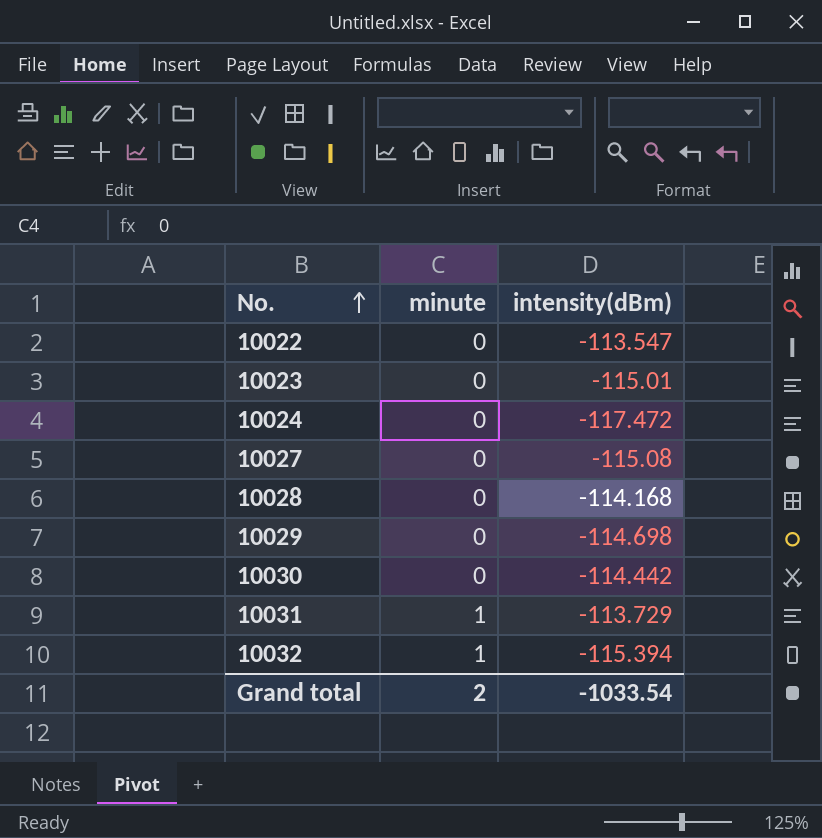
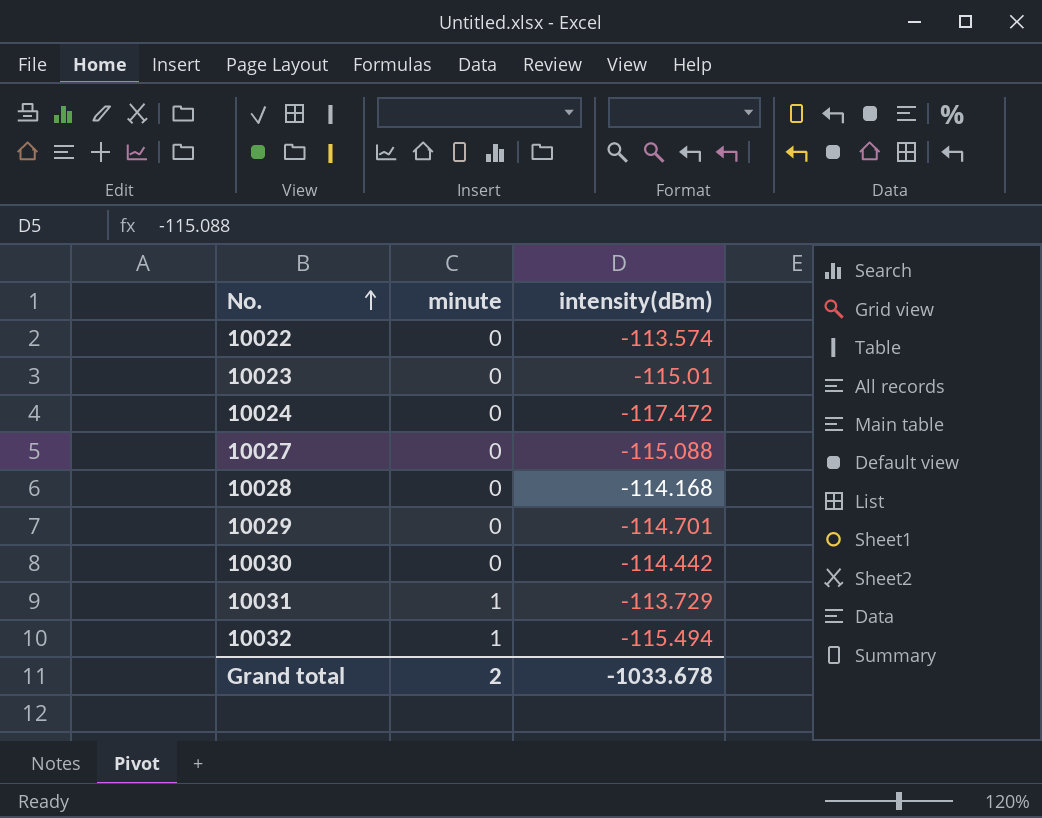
10022 | intensity(dBm): -113.547 -> -113.574
10027 | intensity(dBm): -115.08 -> -115.088
10029 | intensity(dBm): -114.698 -> -114.701
10032 | intensity(dBm): -115.394 -> -115.494
Grand total | intensity(dBm): -1033.54 -> -1033.678

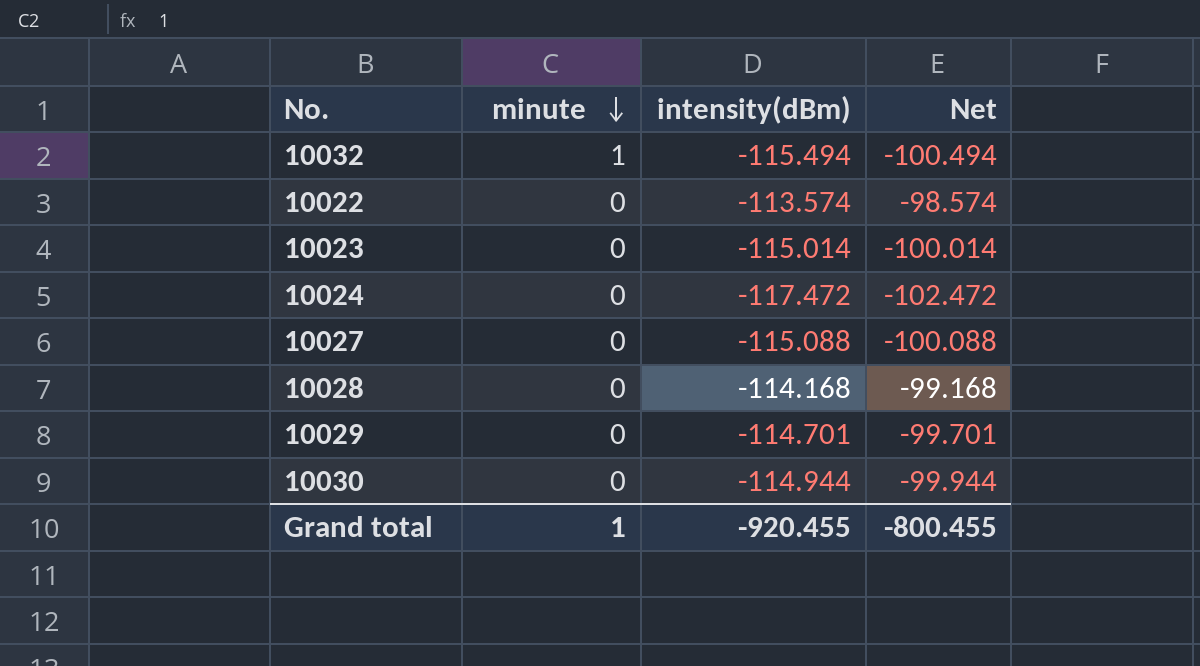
row order: No. ascending -> minute descending
column Net | formula: none -> [intensity(dBm)] + 15
row 10031: 1 | -113.729 -> none
10023 | intensity(dBm): -115.01 -> -115.014
10030 | intensity(dBm): -114.442 -> -114.944
Grand total | minute: 2 -> 1
Grand total | intensity(dBm): -1033.678 -> -920.455

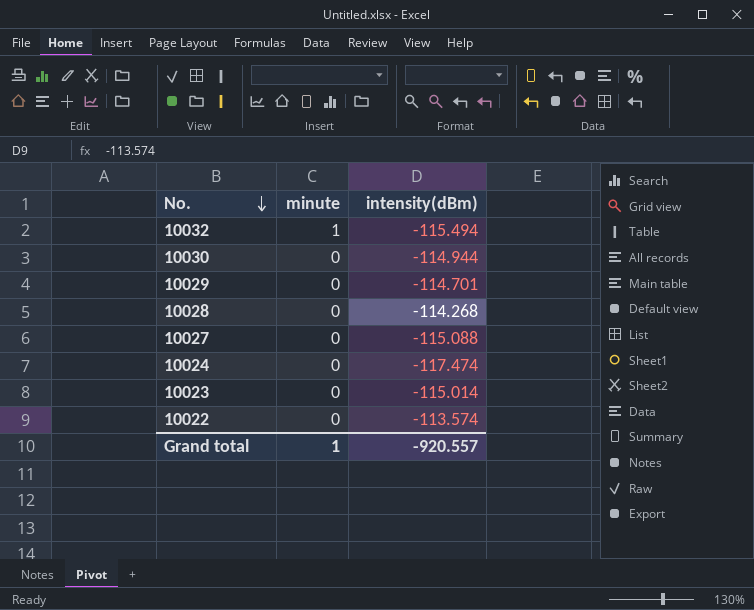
row order: minute descending -> No. descending
column Net | formula: [intensity(dBm)] + 15 -> none
10028 | intensity(dBm): -114.168 -> -114.268
10024 | intensity(dBm): -117.472 -> -117.474
Grand total | intensity(dBm): -920.455 -> -920.557

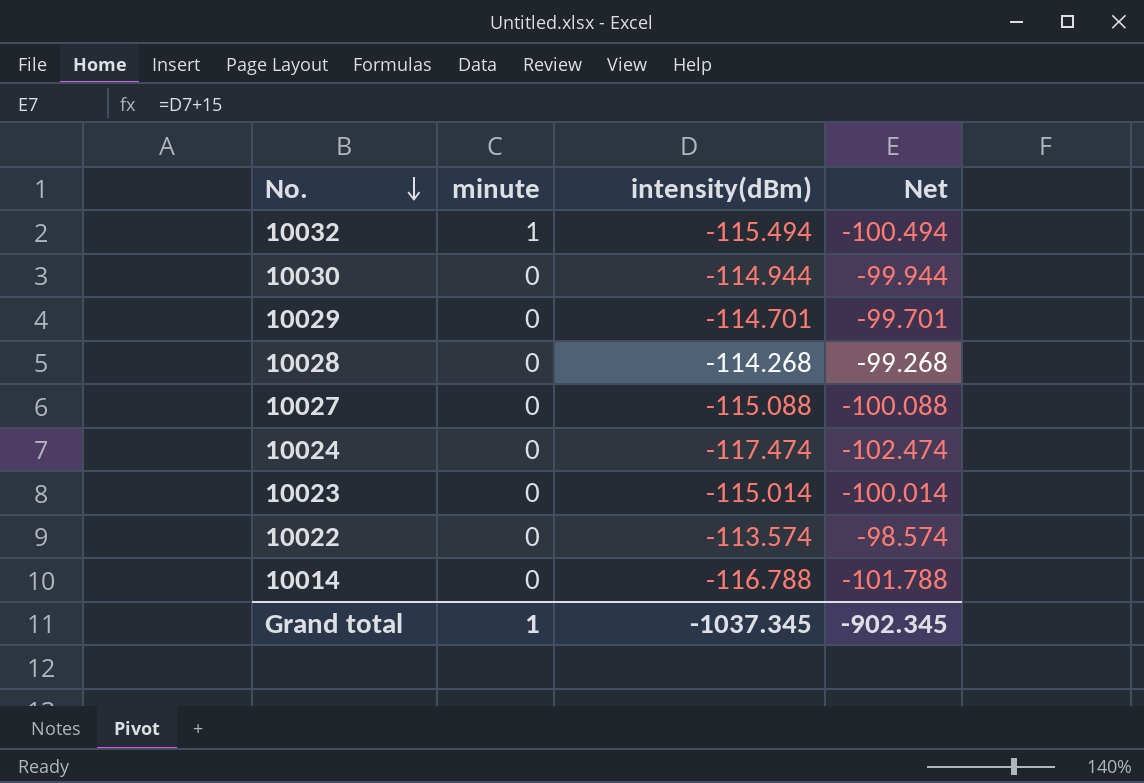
column Net | formula: none -> [intensity(dBm)] + 15
row 10014: none -> 0 | -116.788 | -101.788
Grand total | intensity(dBm): -920.557 -> -1037.345

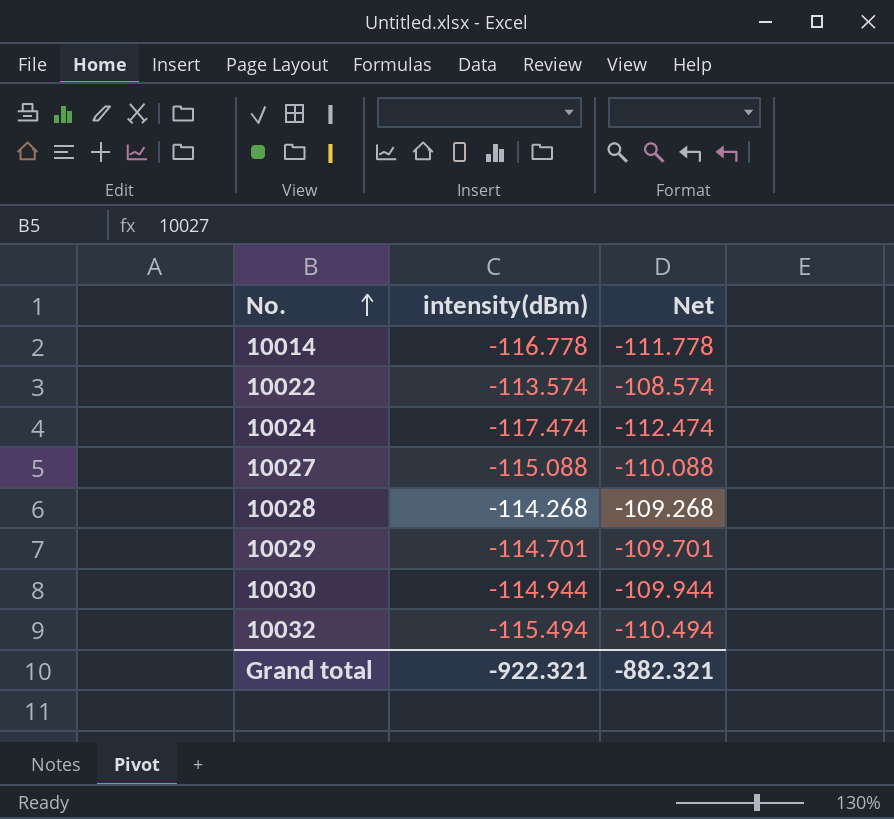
row order: No. descending -> No. ascending
column minute | position: 2 -> none
column Net | formula: [intensity(dBm)] + 15 -> [intensity(dBm)] + 5
row 10023: 0 | -115.014 | -100.014 -> none
10014 | intensity(dBm): -116.788 -> -116.778
Grand total | intensity(dBm): -1037.345 -> -922.321
Grand total | Net: -902.345 -> -882.321

